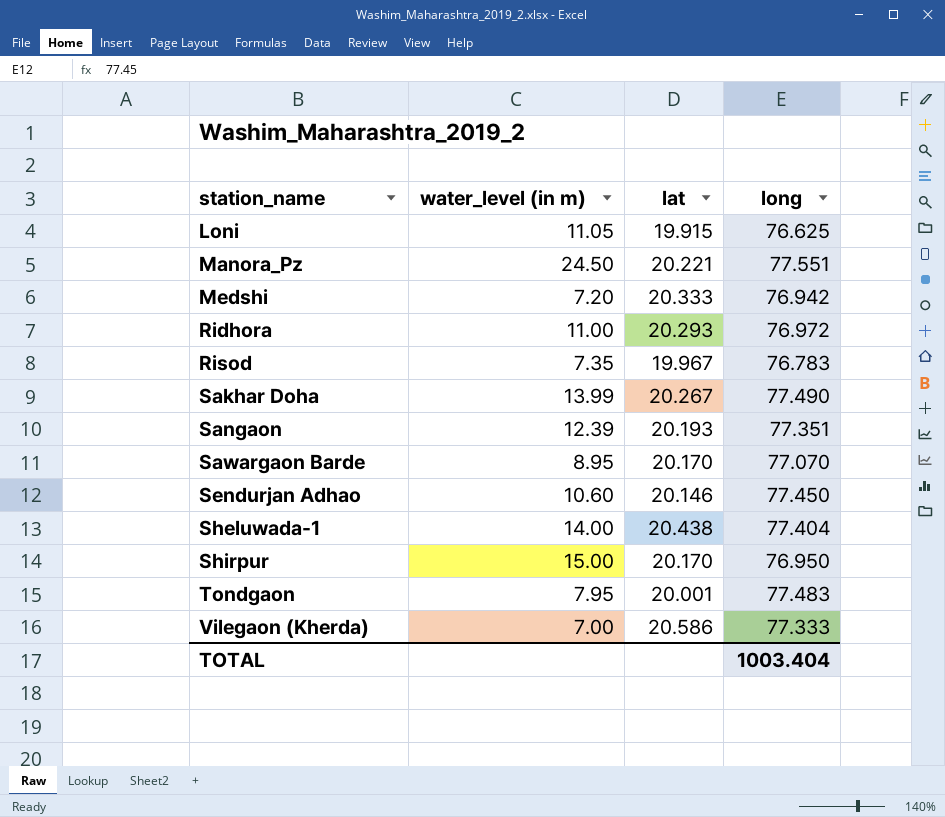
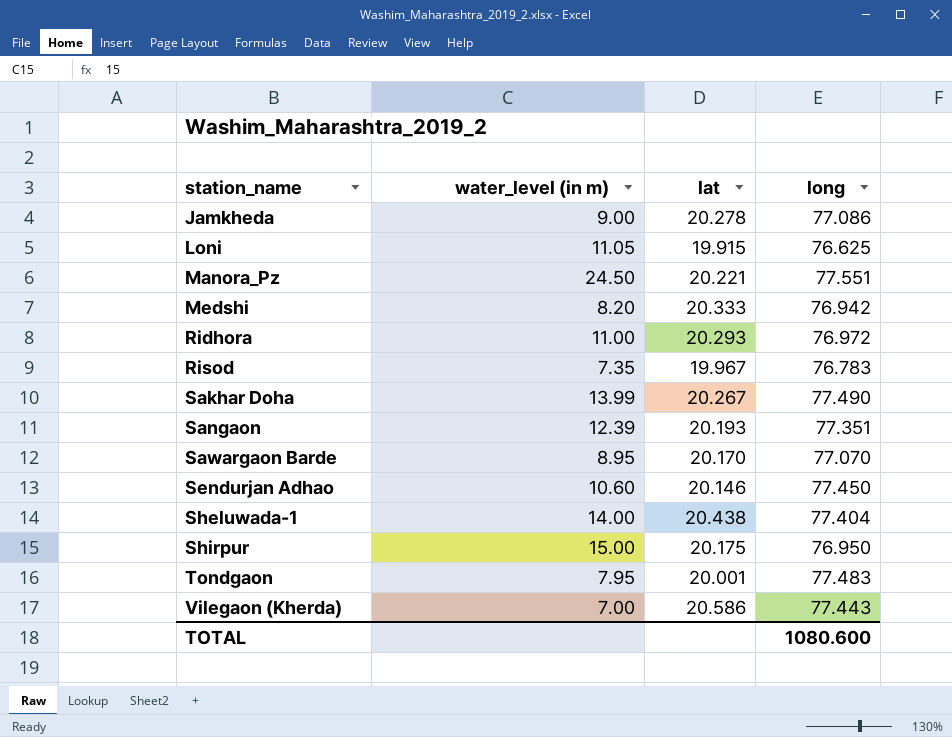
row Jamkheda: none -> 9.00 | 20.278 | 77.086
Medshi | water_level (in m): 7.20 -> 8.20
Shirpur | lat: 20.170 -> 20.175
Vilegaon (Kherda) | long: 77.333 -> 77.443
TOTAL | long: 1003.404 -> 1080.600

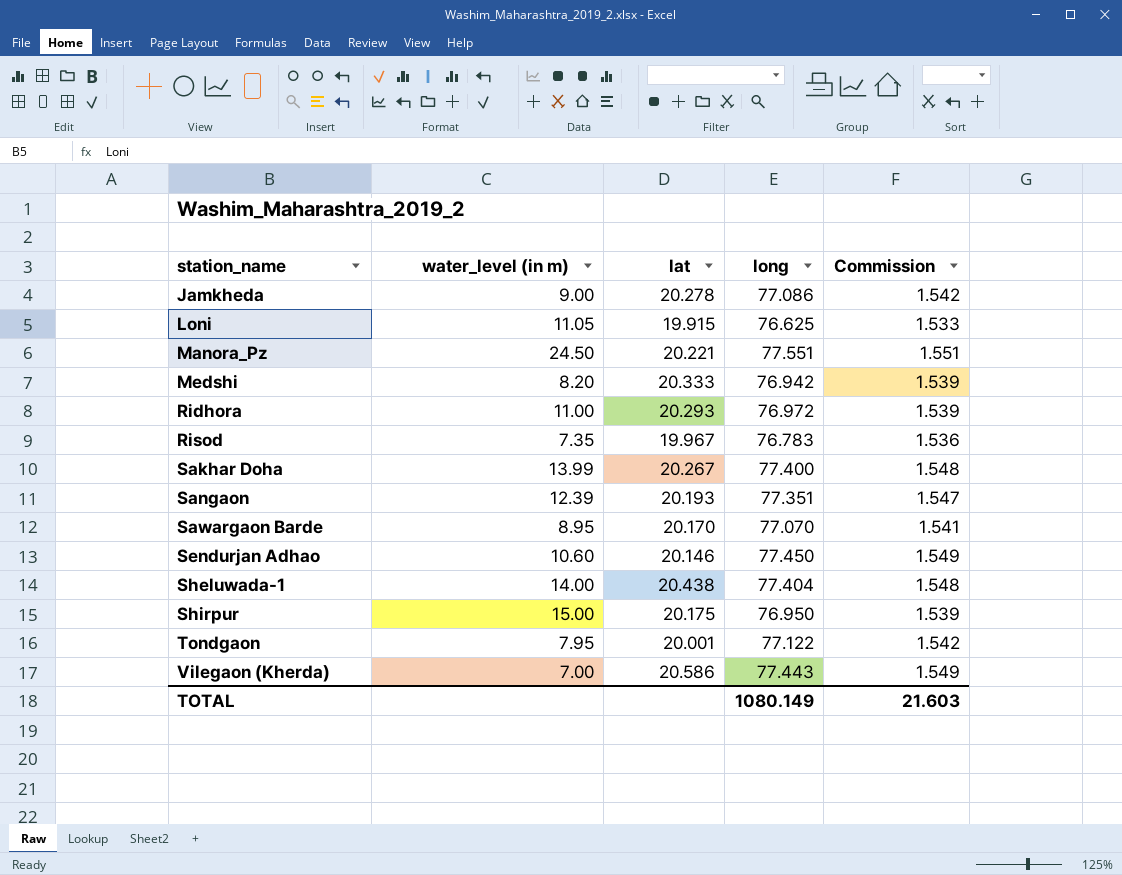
column Commission | formula: none -> [long] * 0.02
Sakhar Doha | long: 77.490 -> 77.400
Tondgaon | long: 77.483 -> 77.122
TOTAL | long: 1080.600 -> 1080.149

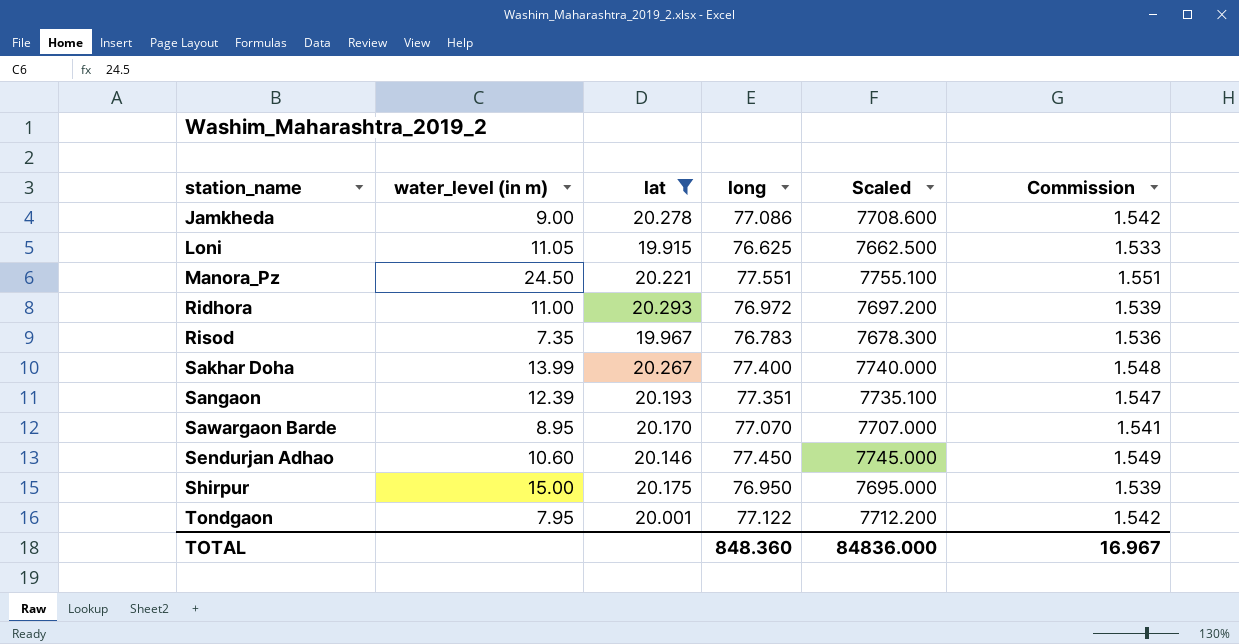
filter: none -> lat <= 20.293
column Scaled | formula: none -> [long] * 100
TOTAL | long: 1080.149 -> 848.360
TOTAL | Commission: 21.603 -> 16.967

